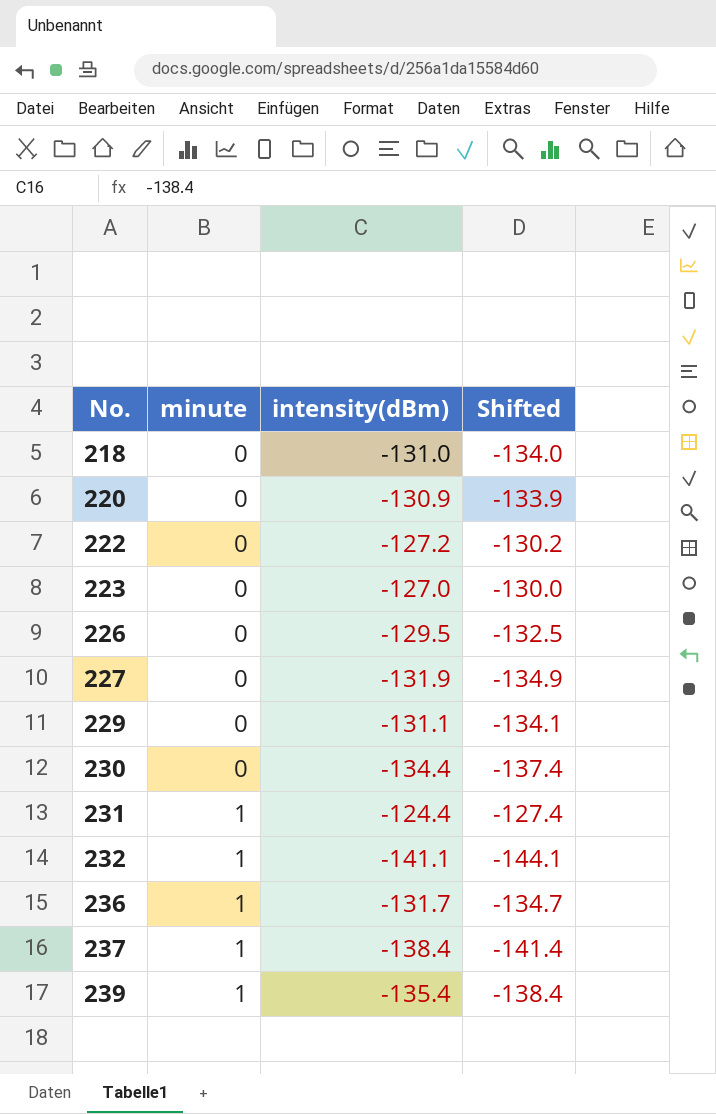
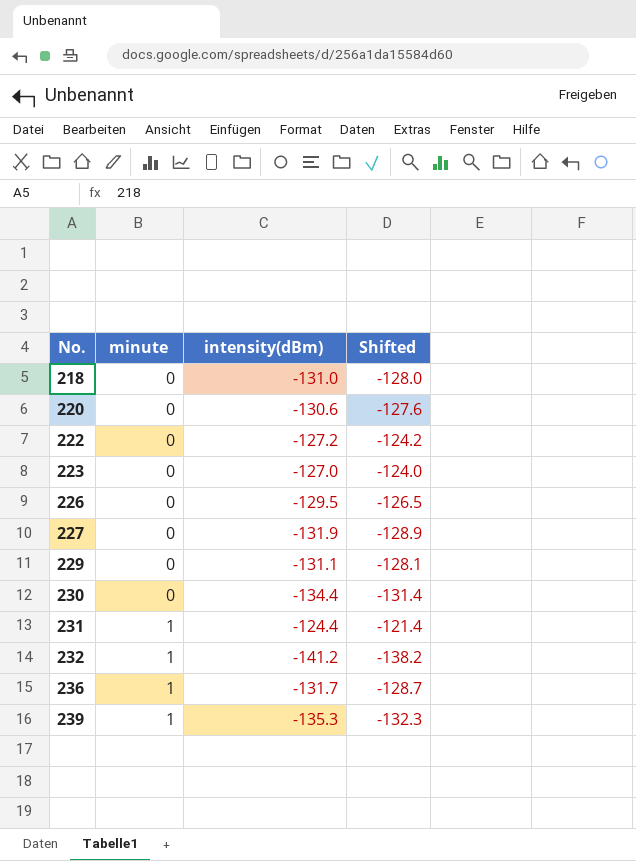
column Shifted | formula: [intensity(dBm)] - 3 -> [intensity(dBm)] + 3
row 237: 1 | -138.4 | -141.4 -> none
220 | intensity(dBm): -130.9 -> -130.6
232 | intensity(dBm): -141.1 -> -141.2
239 | intensity(dBm): -135.4 -> -135.3

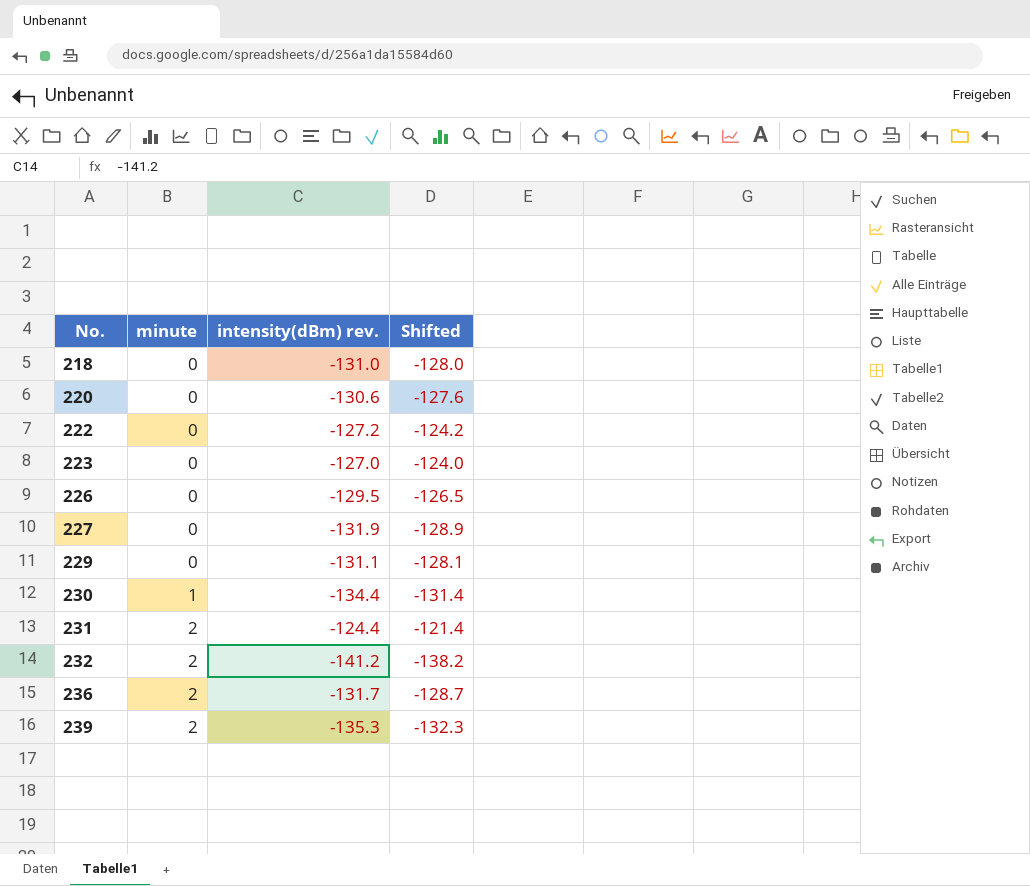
column name: intensity(dBm) -> intensity(dBm) rev.
230 | minute: 0 -> 1
231 | minute: 1 -> 2
232 | minute: 1 -> 2
236 | minute: 1 -> 2
239 | minute: 1 -> 2

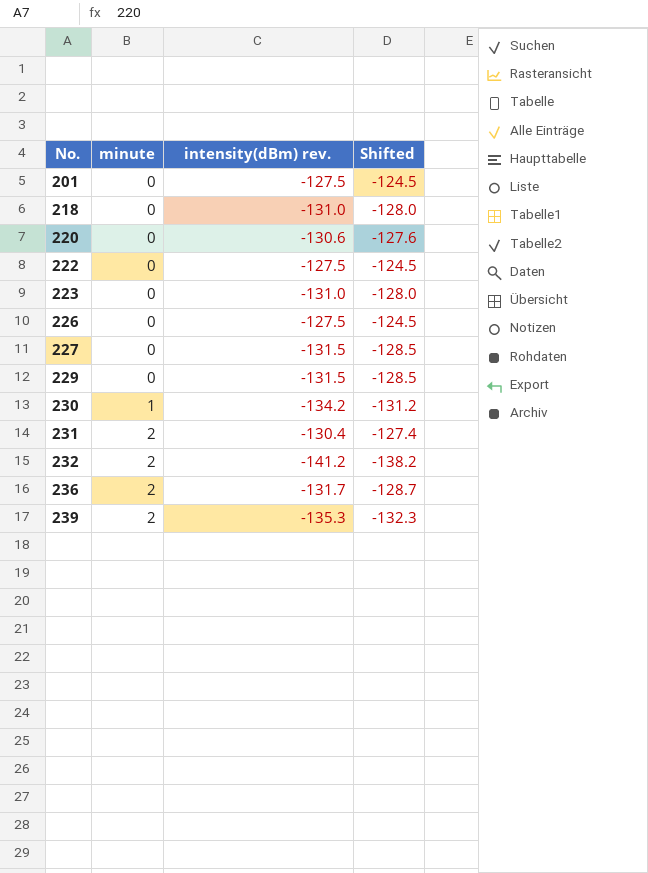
row 201: none -> 0 | -127.5 | -124.5
222 | intensity(dBm) rev.: -127.2 -> -127.5
222 | Shifted: -124.2 -> -124.5
223 | intensity(dBm) rev.: -127.0 -> -131.0
223 | Shifted: -124.0 -> -128.0
226 | intensity(dBm) rev.: -129.5 -> -127.5
226 | Shifted: -126.5 -> -124.5
227 | intensity(dBm) rev.: -131.9 -> -131.5
227 | Shifted: -128.9 -> -128.5
229 | intensity(dBm) rev.: -131.1 -> -131.5
229 | Shifted: -128.1 -> -128.5
230 | intensity(dBm) rev.: -134.4 -> -134.2
230 | Shifted: -131.4 -> -131.2
231 | intensity(dBm) rev.: -124.4 -> -130.4
231 | Shifted: -121.4 -> -127.4

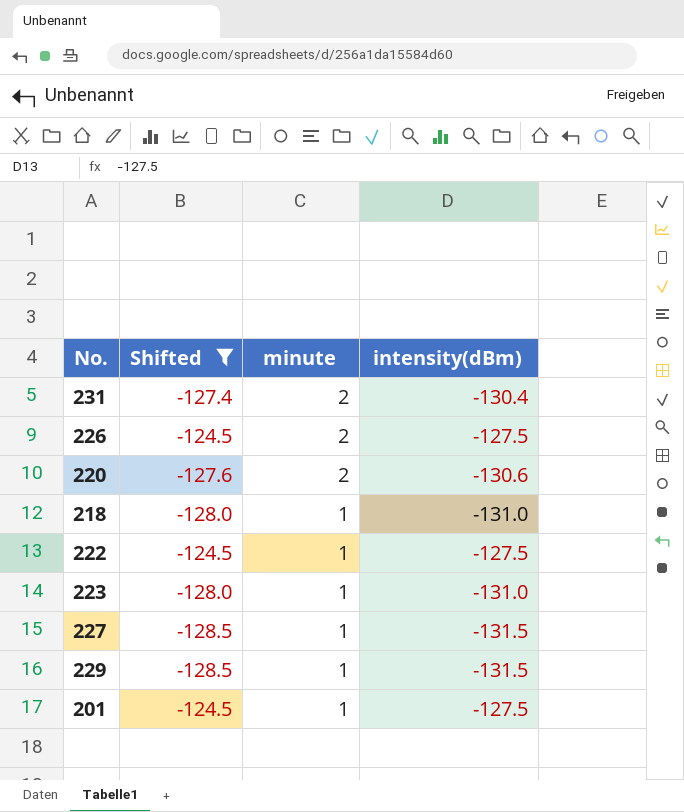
filter: none -> Shifted >= -128.5
row order: No. ascending -> minute descending
column Shifted | position: 4 -> 2
column name: intensity(dBm) rev. -> intensity(dBm)
226 | minute: 0 -> 2
220 | minute: 0 -> 2
218 | minute: 0 -> 1
222 | minute: 0 -> 1
223 | minute: 0 -> 1
227 | minute: 0 -> 1
229 | minute: 0 -> 1
201 | minute: 0 -> 1

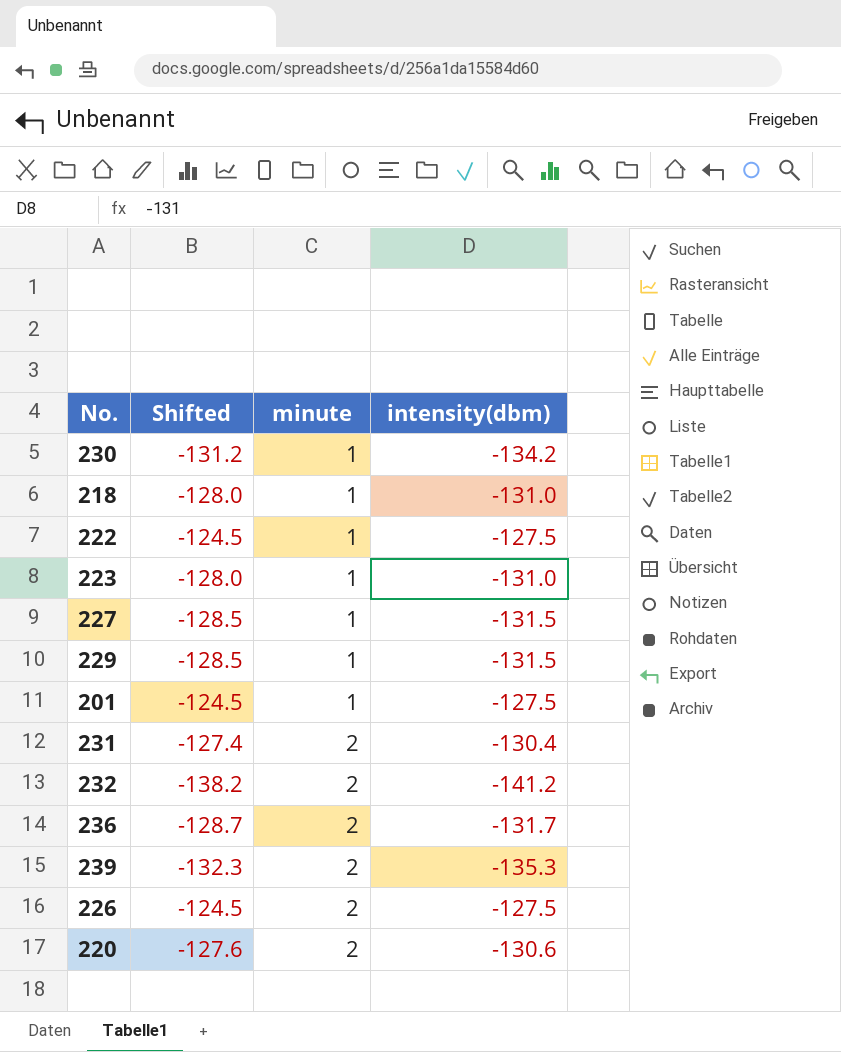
filter: Shifted >= -128.5 -> none
row order: minute descending -> minute ascending
column name: intensity(dBm) -> intensity(dbm)

